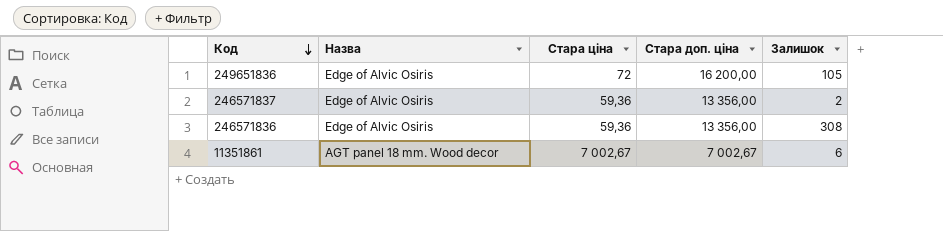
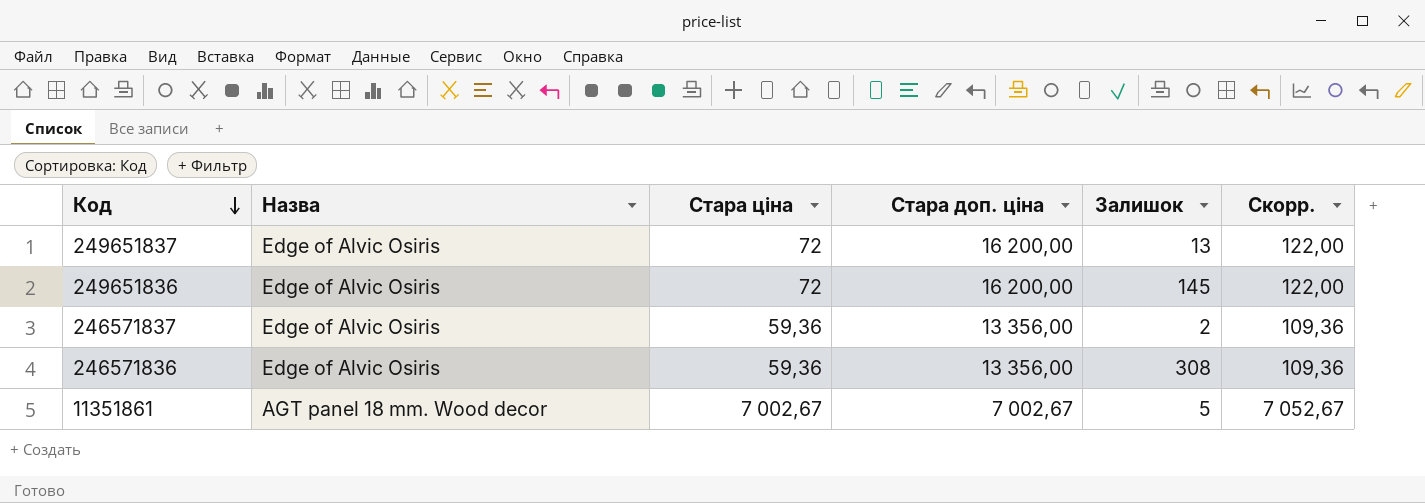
column Скорр. | formula: none -> [Стара ціна] + 50
row 249651837: none -> Edge of Alvic Osiris | 72 | 16 200,00 | 13 | 122,00
249651836 | Залишок: 105 -> 145
11351861 | Залишок: 6 -> 5

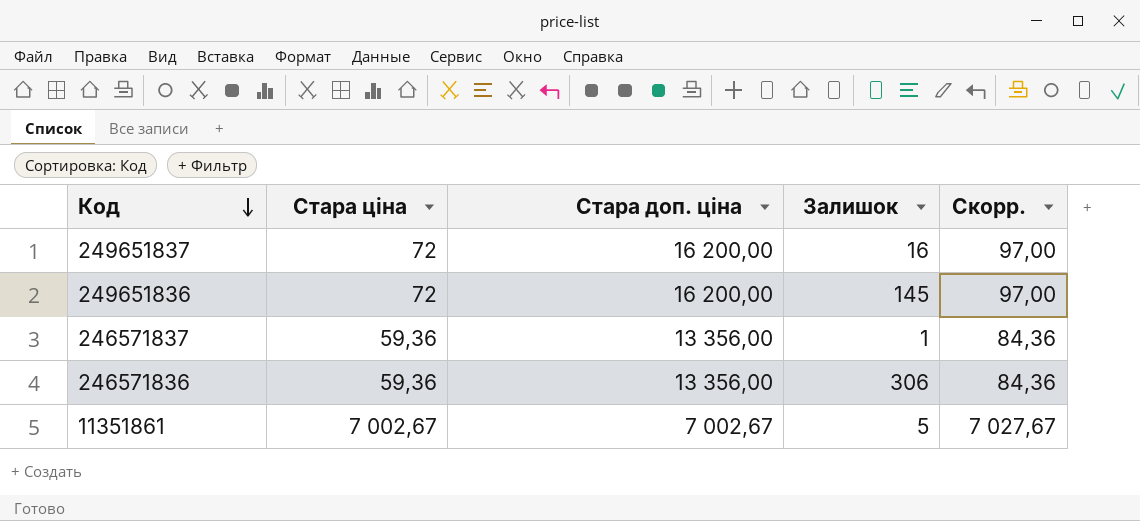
column Назва | position: 2 -> none
column Скорр. | formula: [Стара ціна] + 50 -> [Стара ціна] + 25
249651837 | Залишок: 13 -> 16
246571837 | Залишок: 2 -> 1
246571836 | Залишок: 308 -> 306

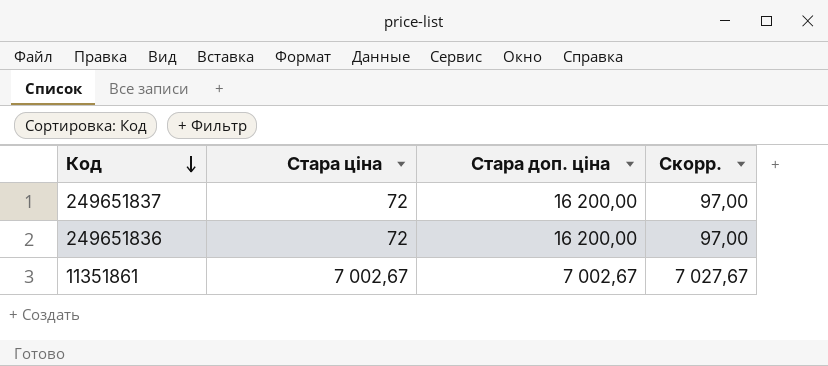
column Залишок | position: 4 -> none
row 246571837: 59,36 | 13 356,00 | 1 | 84,36 -> none
row 246571836: 59,36 | 13 356,00 | 306 | 84,36 -> none

